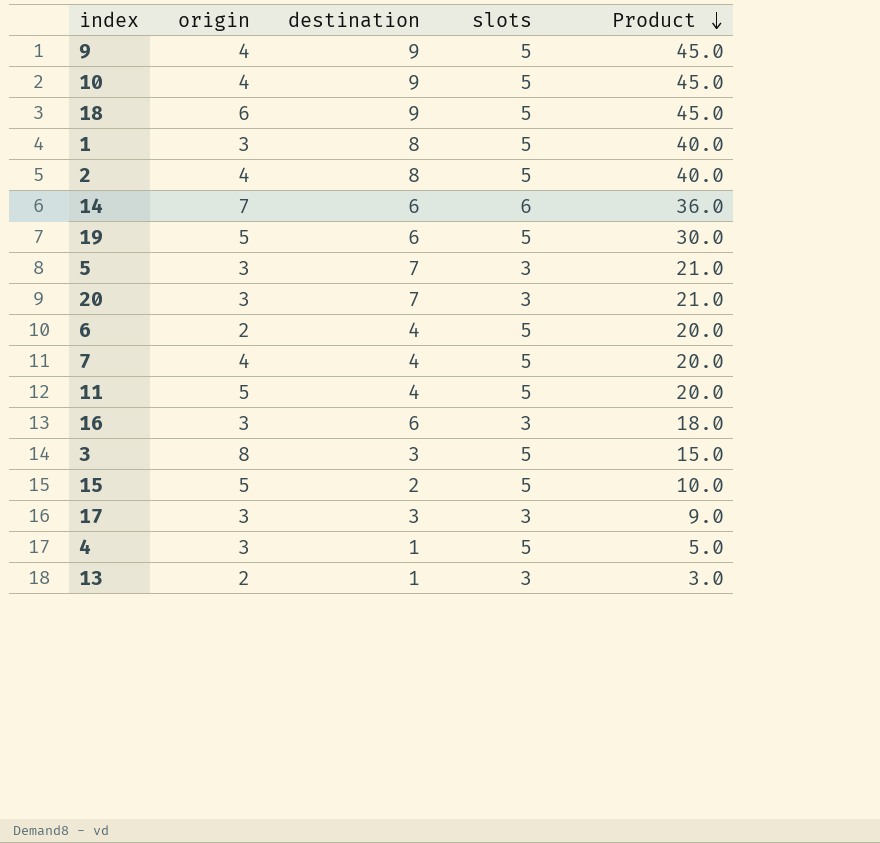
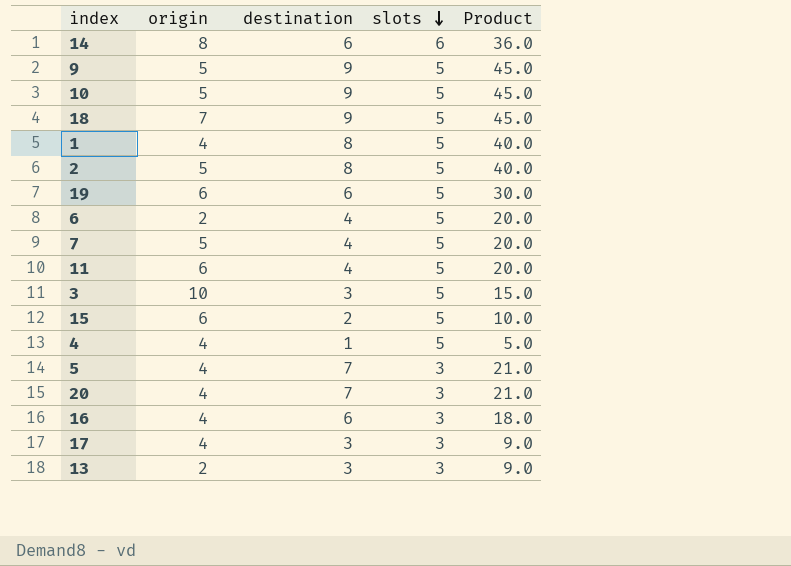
row order: Product descending -> slots descending
14 | origin: 7 -> 8
9 | origin: 4 -> 5
10 | origin: 4 -> 5
18 | origin: 6 -> 7
1 | origin: 3 -> 4
2 | origin: 4 -> 5
19 | origin: 5 -> 6
7 | origin: 4 -> 5
11 | origin: 5 -> 6
3 | origin: 8 -> 10
15 | origin: 5 -> 6
4 | origin: 3 -> 4
5 | origin: 3 -> 4
20 | origin: 3 -> 4
16 | origin: 3 -> 4
17 | origin: 3 -> 4
13 | destination: 1 -> 3
13 | Product: 3.0 -> 9.0

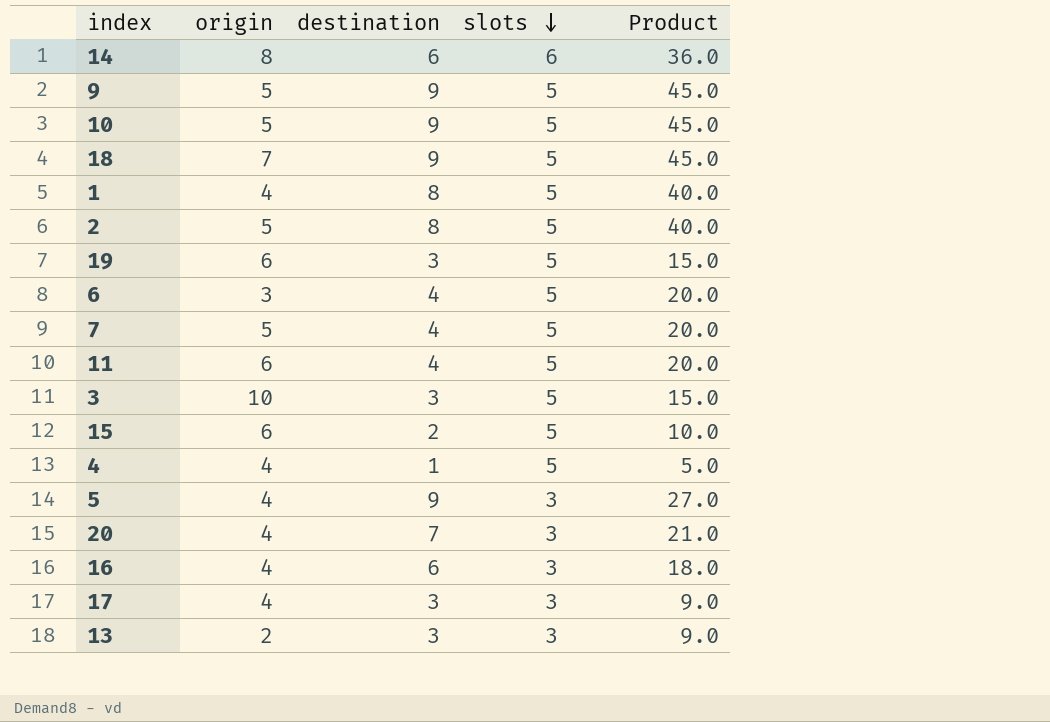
19 | destination: 6 -> 3
19 | Product: 30.0 -> 15.0
6 | origin: 2 -> 3
5 | destination: 7 -> 9
5 | Product: 21.0 -> 27.0

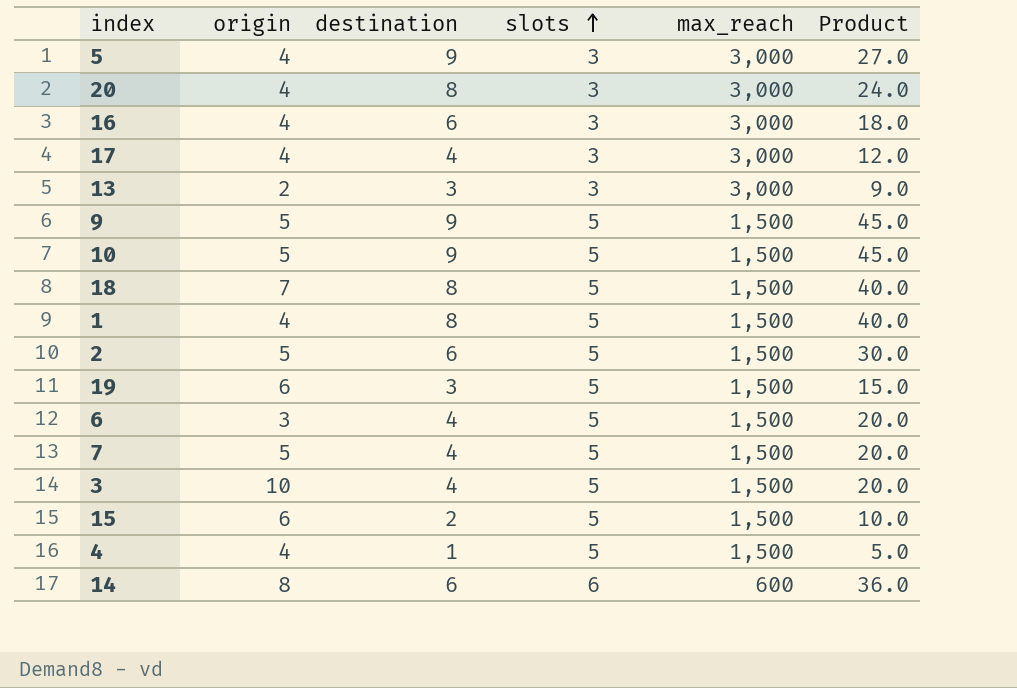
row order: slots descending -> slots ascending
column max_reach | position: none -> 5
row 11: 6 | 4 | 5 | 20.0 -> none
20 | destination: 7 -> 8
20 | Product: 21.0 -> 24.0
17 | destination: 3 -> 4
17 | Product: 9.0 -> 12.0
18 | destination: 9 -> 8
18 | Product: 45.0 -> 40.0
2 | destination: 8 -> 6
2 | Product: 40.0 -> 30.0
3 | destination: 3 -> 4
3 | Product: 15.0 -> 20.0

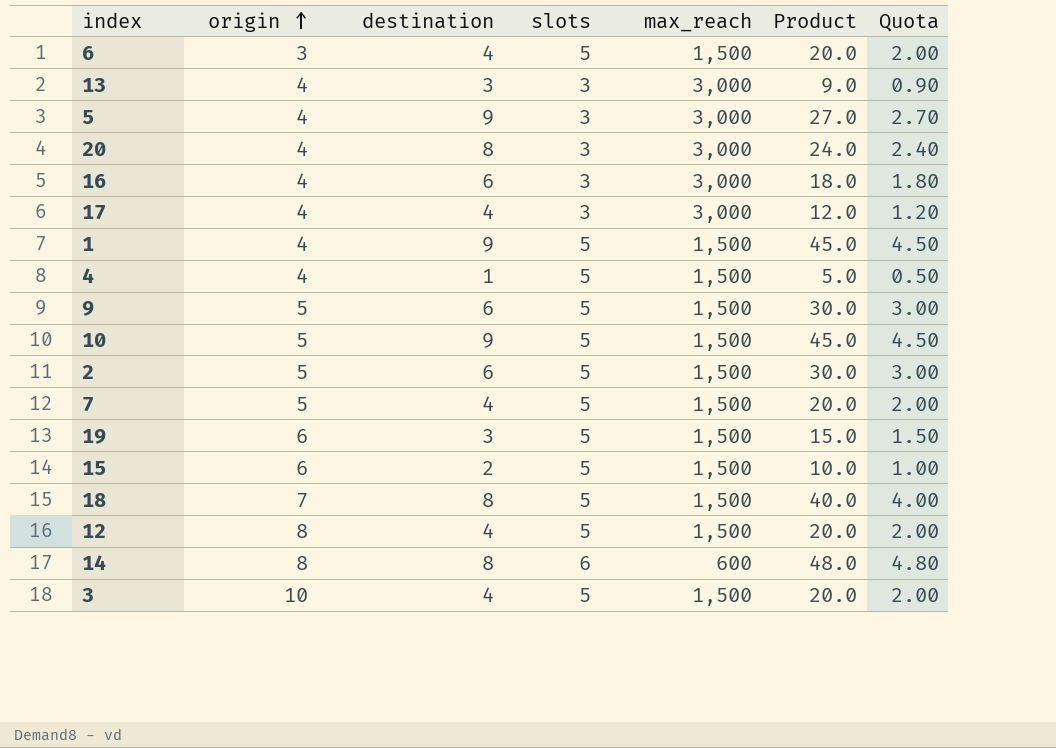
row order: slots ascending -> origin ascending
column Quota | formula: none -> [Product] * 0.1
13 | origin: 2 -> 4
1 | destination: 8 -> 9
1 | Product: 40.0 -> 45.0
9 | destination: 9 -> 6
9 | Product: 45.0 -> 30.0
row 12: none -> 8 | 4 | 5 | 1,500 | 20.0 | 2.00
14 | destination: 6 -> 8
14 | Product: 36.0 -> 48.0

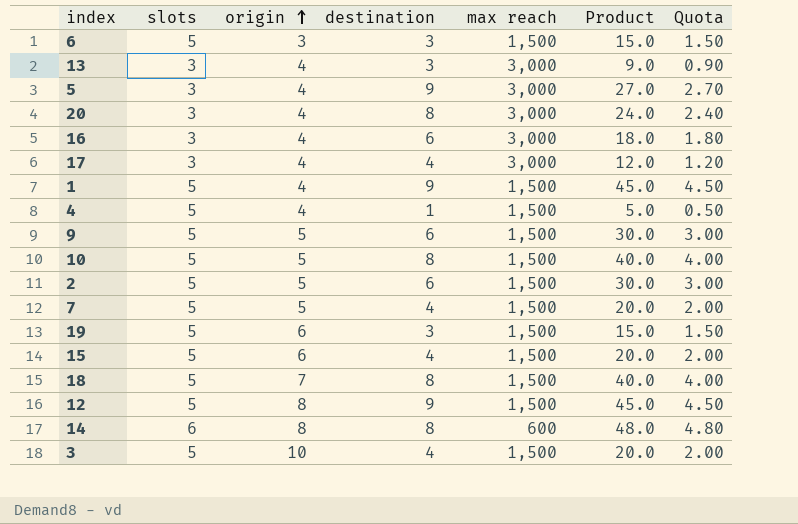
column slots | position: 4 -> 2
column name: max_reach -> max reach
6 | destination: 4 -> 3
6 | Product: 20.0 -> 15.0
6 | Quota: 2.00 -> 1.50
10 | destination: 9 -> 8
10 | Product: 45.0 -> 40.0
10 | Quota: 4.50 -> 4.00
15 | destination: 2 -> 4
15 | Product: 10.0 -> 20.0
15 | Quota: 1.00 -> 2.00
12 | destination: 4 -> 9
12 | Product: 20.0 -> 45.0
12 | Quota: 2.00 -> 4.50

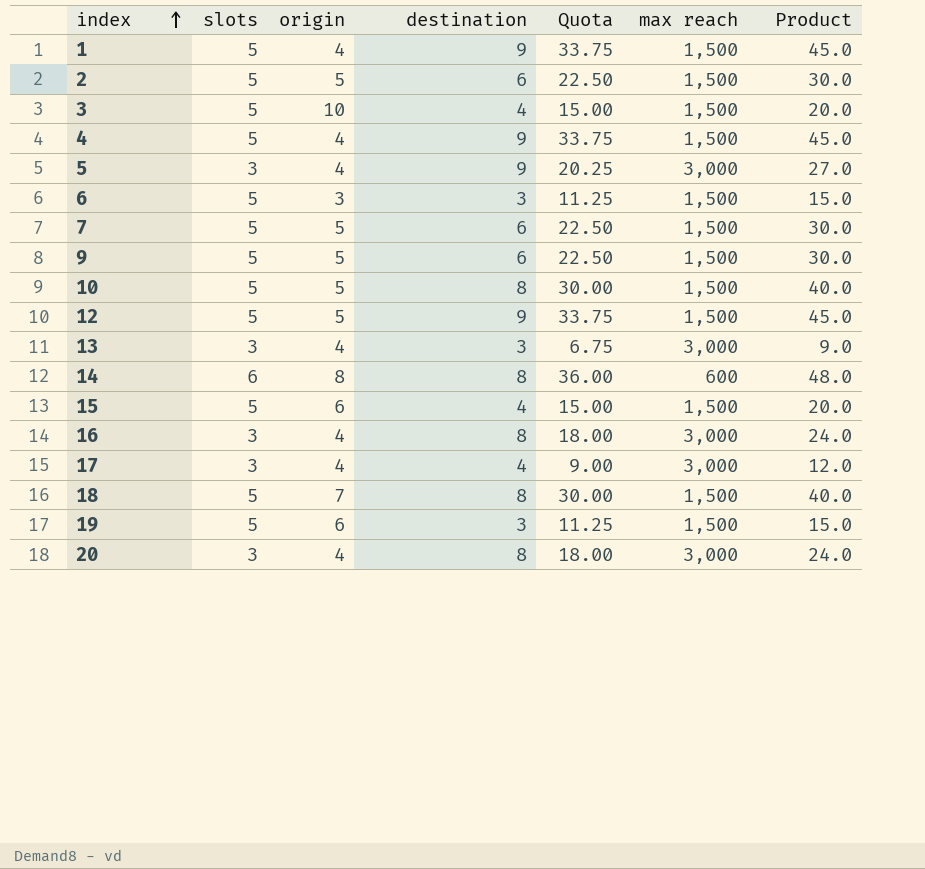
row order: origin ascending -> index ascending
column Quota | formula: [Product] * 0.1 -> [Product] * 0.75
column Quota | position: 7 -> 5
4 | destination: 1 -> 9
4 | Product: 5.0 -> 45.0
7 | destination: 4 -> 6
7 | Product: 20.0 -> 30.0
12 | origin: 8 -> 5
16 | destination: 6 -> 8
16 | Product: 18.0 -> 24.0

